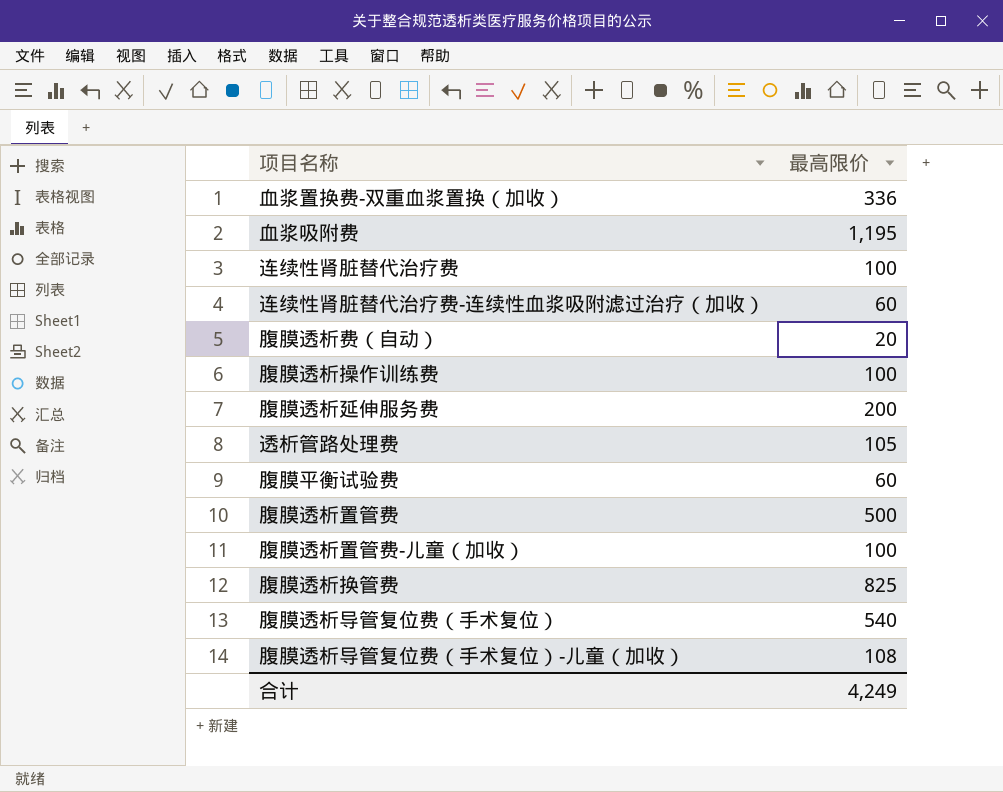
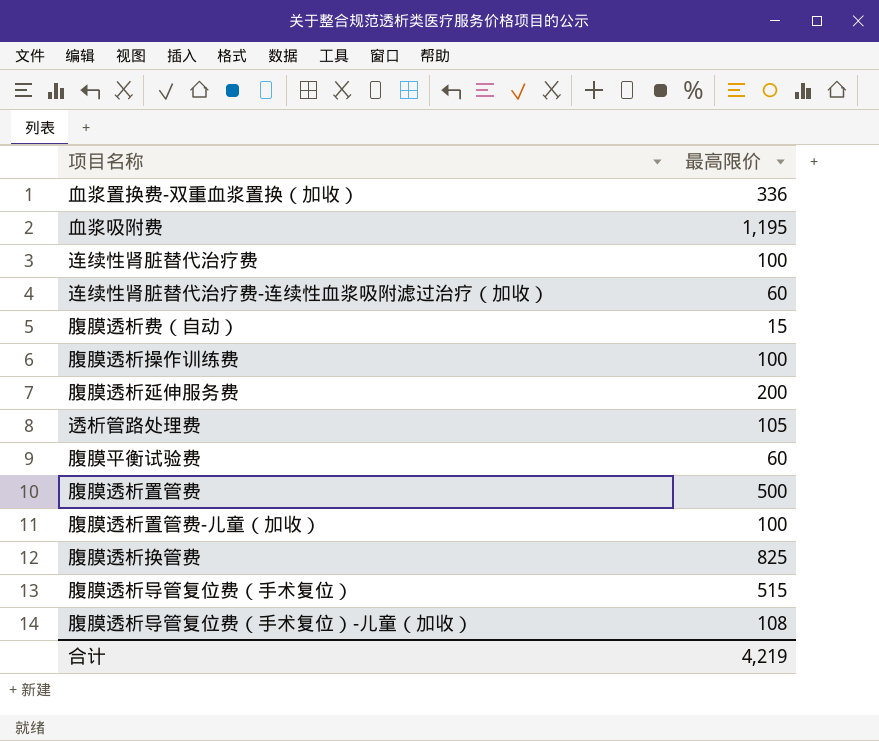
腹膜透析费（自动） | 最高限价: 20 -> 15
腹膜透析导管复位费（手术复位） | 最高限价: 540 -> 515
合计 | 最高限价: 4,249 -> 4,219

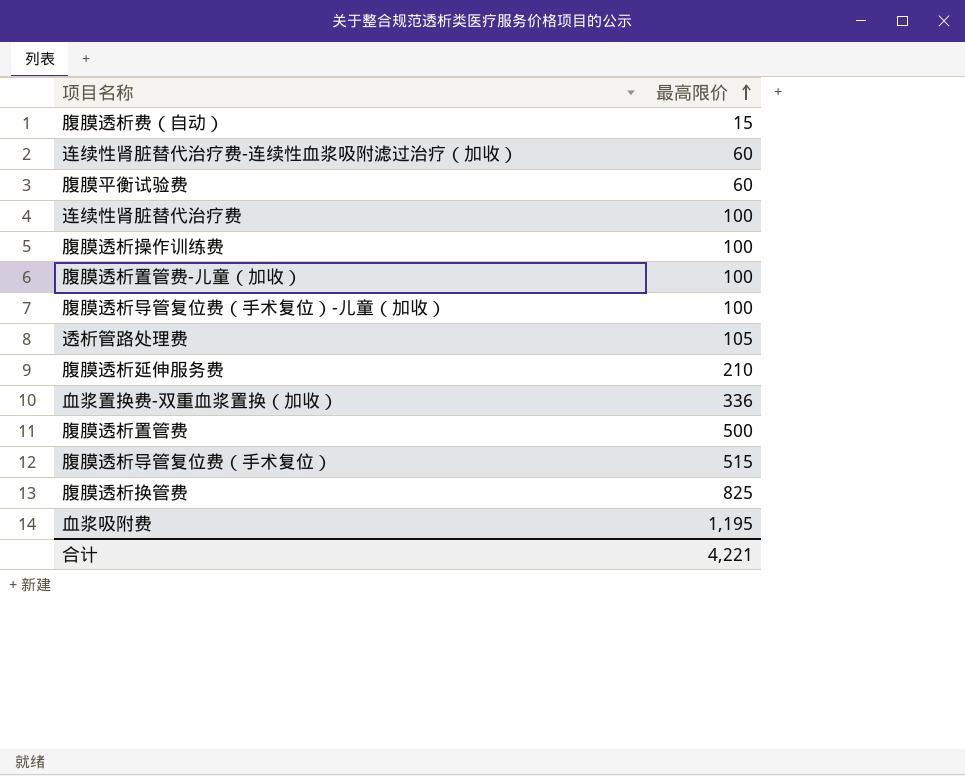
row order: none -> 最高限价 ascending
腹膜透析导管复位费（手术复位）-儿童（加收） | 最高限价: 108 -> 100
腹膜透析延伸服务费 | 最高限价: 200 -> 210
合计 | 最高限价: 4,219 -> 4,221

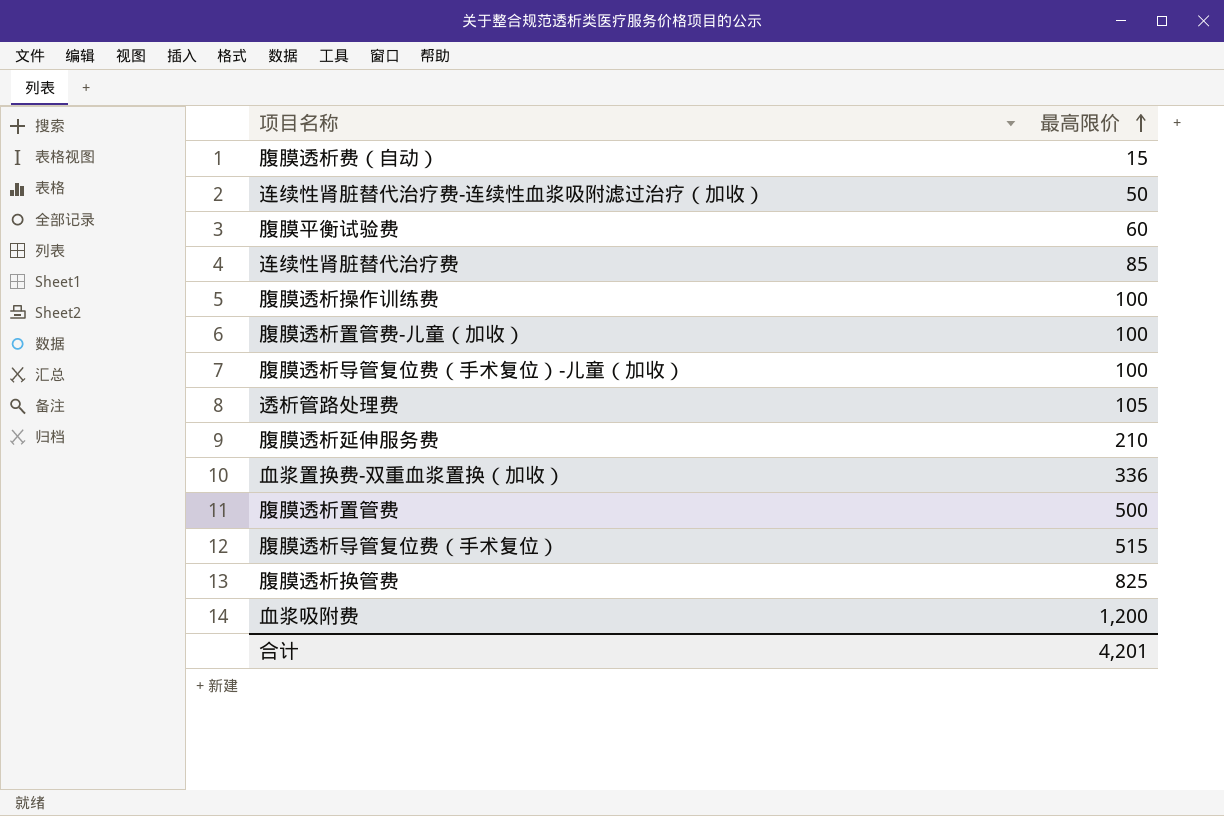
连续性肾脏替代治疗费-连续性血浆吸附滤过治疗（加收） | 最高限价: 60 -> 50
连续性肾脏替代治疗费 | 最高限价: 100 -> 85
血浆吸附费 | 最高限价: 1,195 -> 1,200
合计 | 最高限价: 4,221 -> 4,201

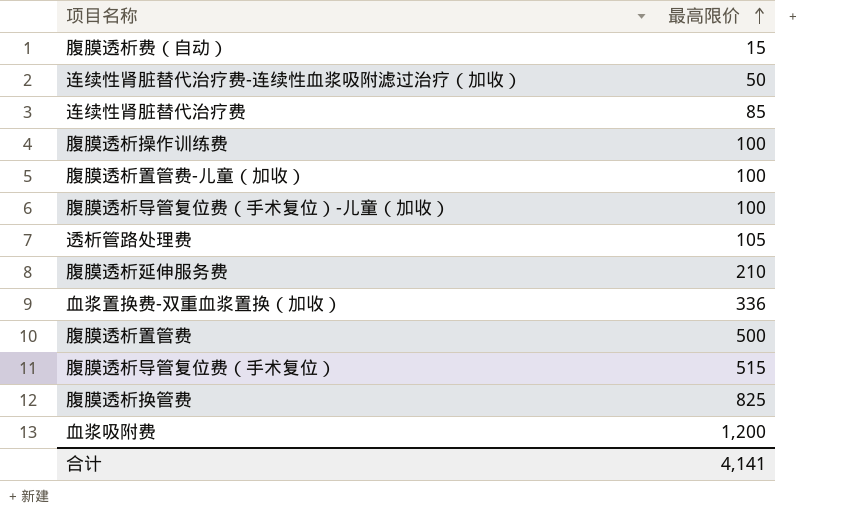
row 腹膜平衡试验费: 60 -> none
合计 | 最高限价: 4,201 -> 4,141

